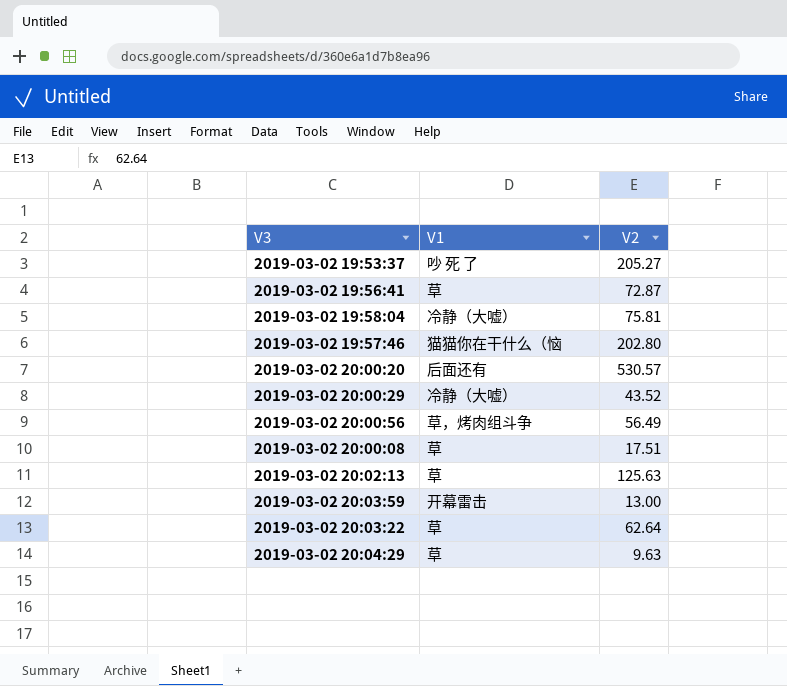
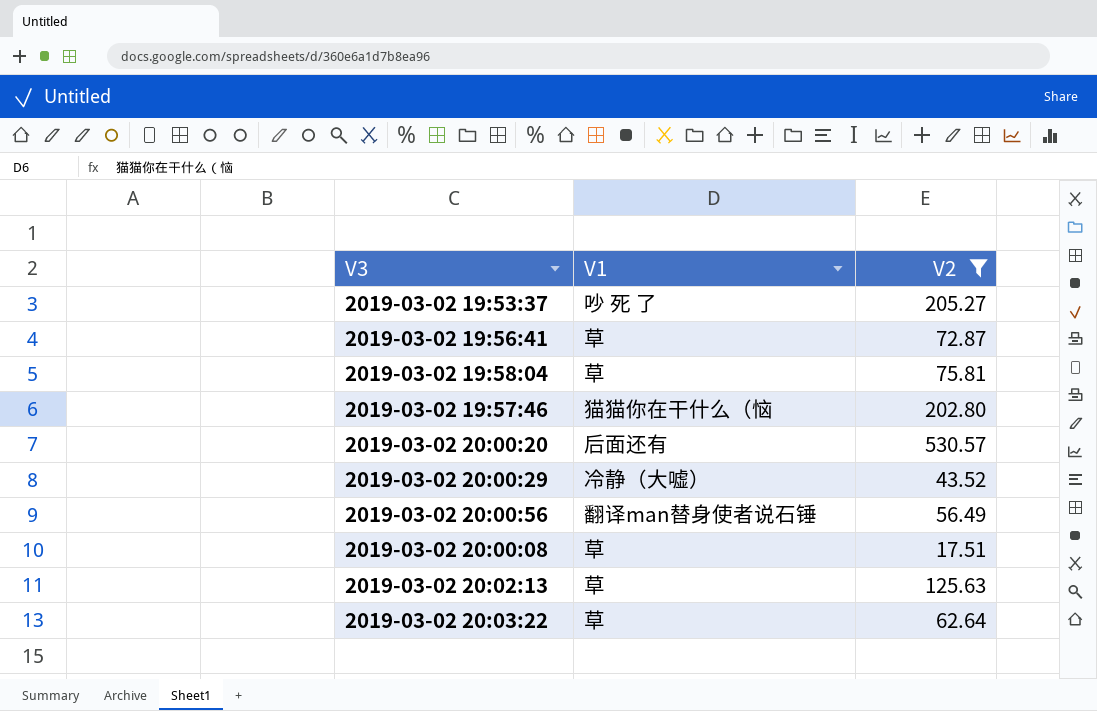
filter: none -> V2 >= 17.51
2019-03-02 19:58:04 | V1: 冷静（大嘘） -> 草
2019-03-02 20:00:56 | V1: 草，烤肉组斗争 -> 翻译man替身使者说石锤

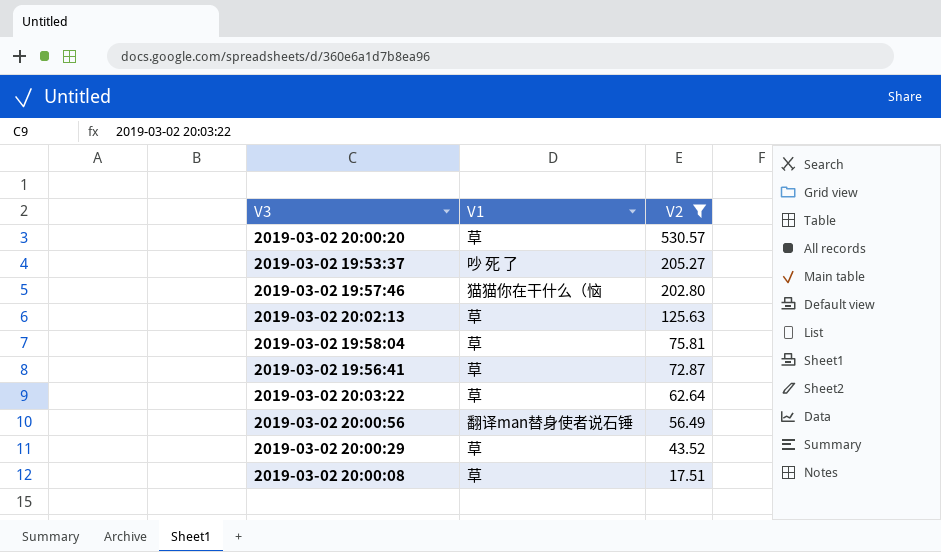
row order: none -> V2 descending
2019-03-02 20:00:20 | V1: 后面还有 -> 草
2019-03-02 20:00:29 | V1: 冷静（大嘘） -> 草

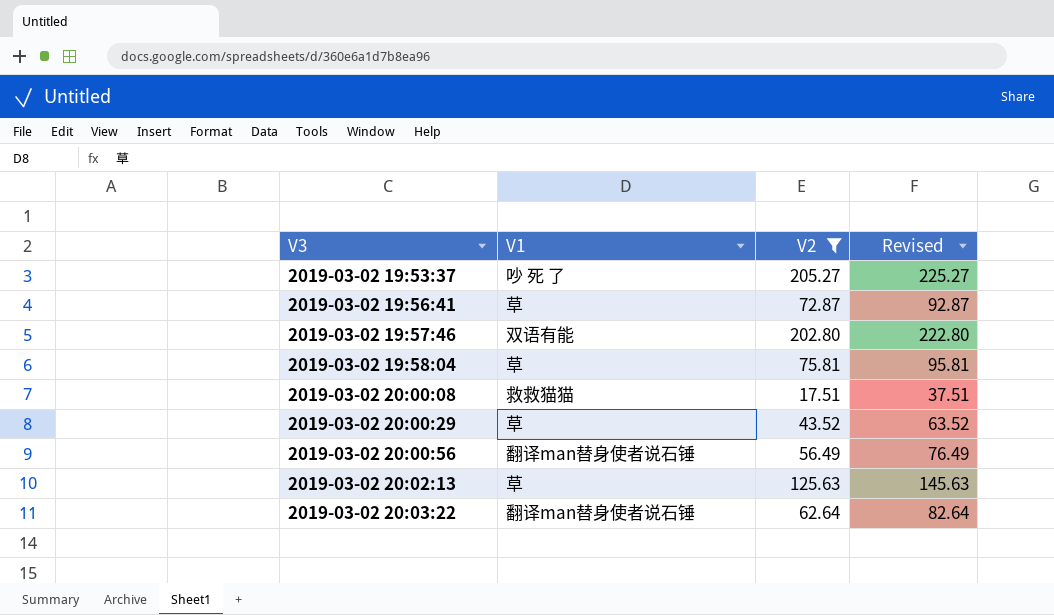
row order: V2 descending -> V3 ascending
column Revised | formula: none -> [V2] + 20
row 2019-03-02 20:00:20: 草 | 530.57 -> none
2019-03-02 19:57:46 | V1: 猫猫你在干什么（恼 -> 双语有能
2019-03-02 20:00:08 | V1: 草 -> 救救猫猫
2019-03-02 20:03:22 | V1: 草 -> 翻译man替身使者说石锤

